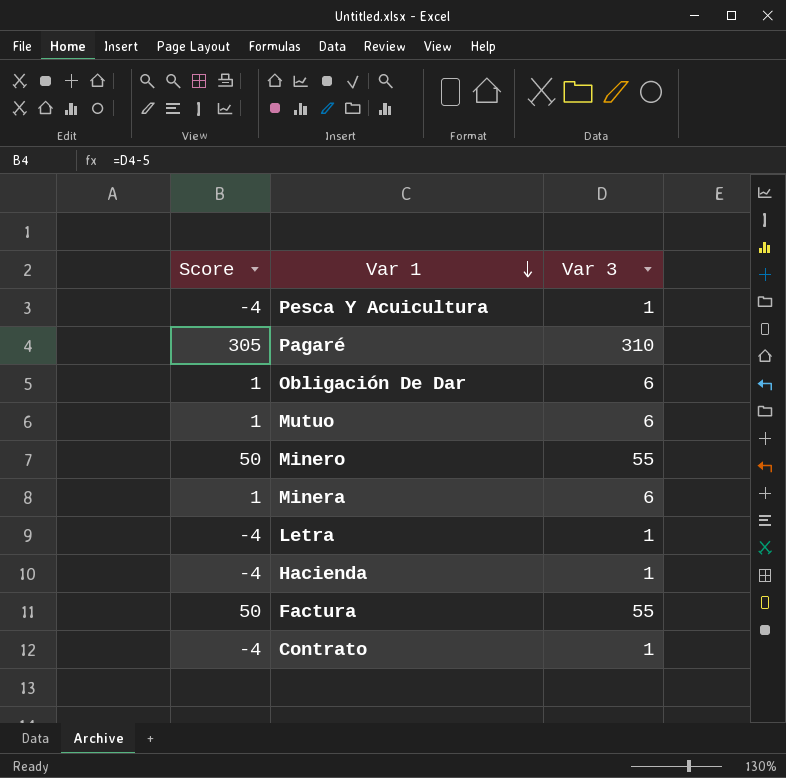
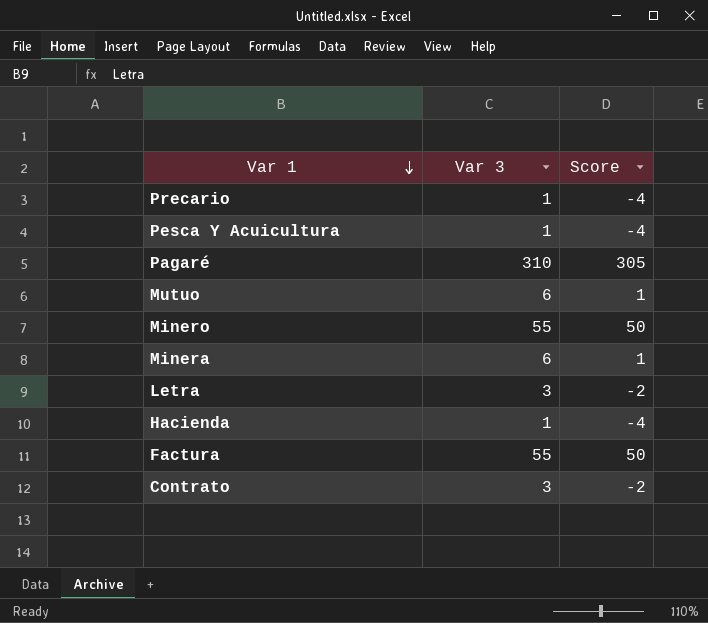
column Score | position: 1 -> 3
row Obligación De Dar: 1 | 6 -> none
row Precario: none -> 1 | -4
Letra | Var 3: 1 -> 3
Letra | Score: -4 -> -2
Contrato | Var 3: 1 -> 3
Contrato | Score: -4 -> -2

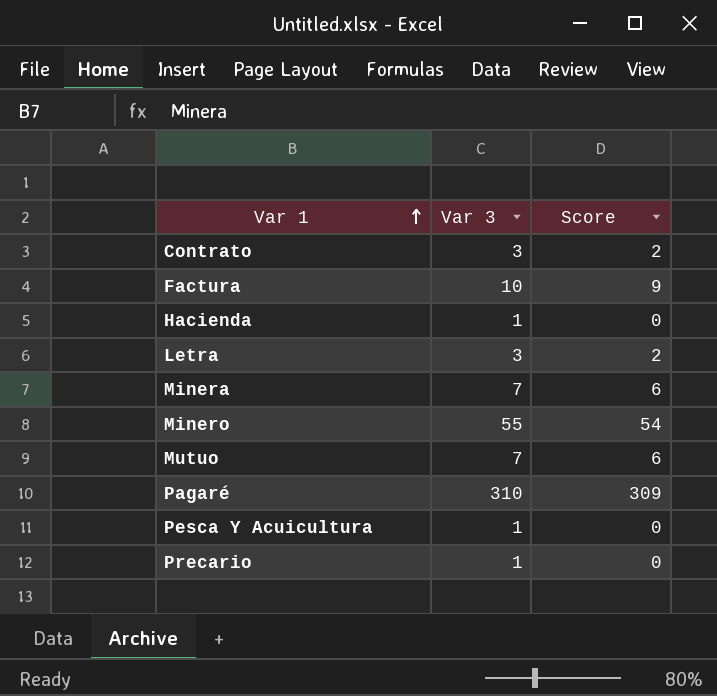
row order: Var 1 descending -> Var 1 ascending
column Score | formula: [Var 3] - 5 -> [Var 3] - 1
Factura | Var 3: 55 -> 10
Minera | Var 3: 6 -> 7
Mutuo | Var 3: 6 -> 7

